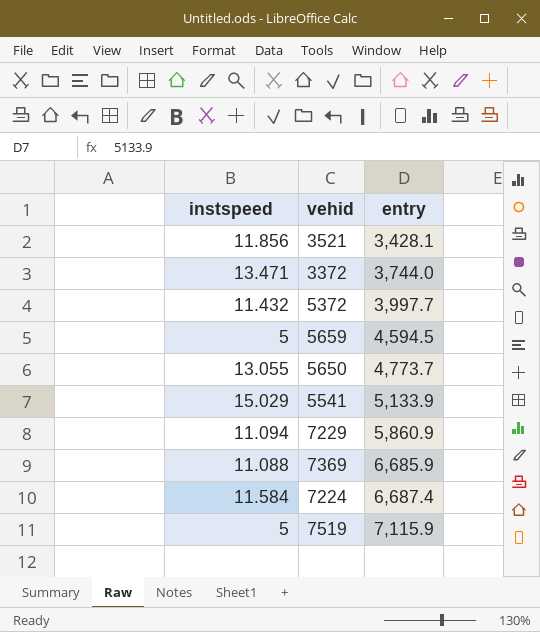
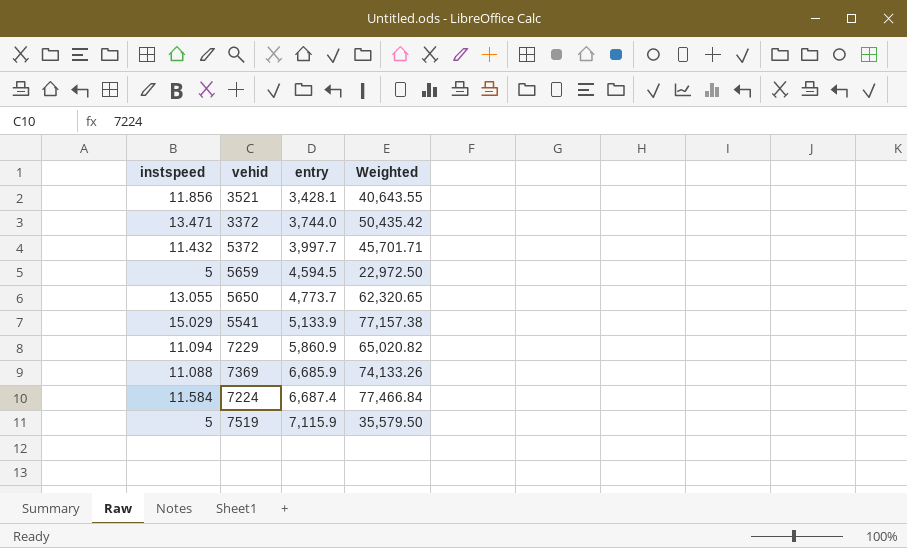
column Weighted | formula: none -> [instspeed] * [entry]

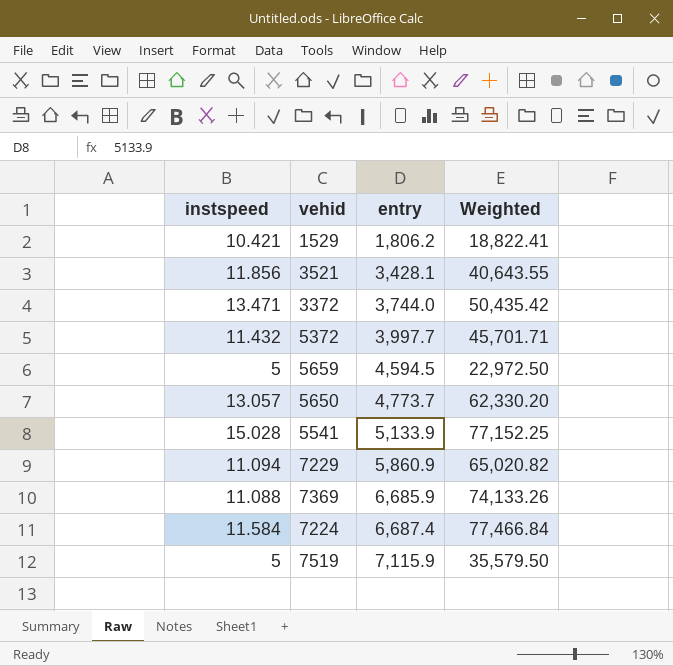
row 1529: none -> 10.421 | 1,806.2 | 18,822.41
5650 | instspeed: 13.055 -> 13.057
5650 | Weighted: 62,320.65 -> 62,330.20
5541 | instspeed: 15.029 -> 15.028
5541 | Weighted: 77,157.38 -> 77,152.25

